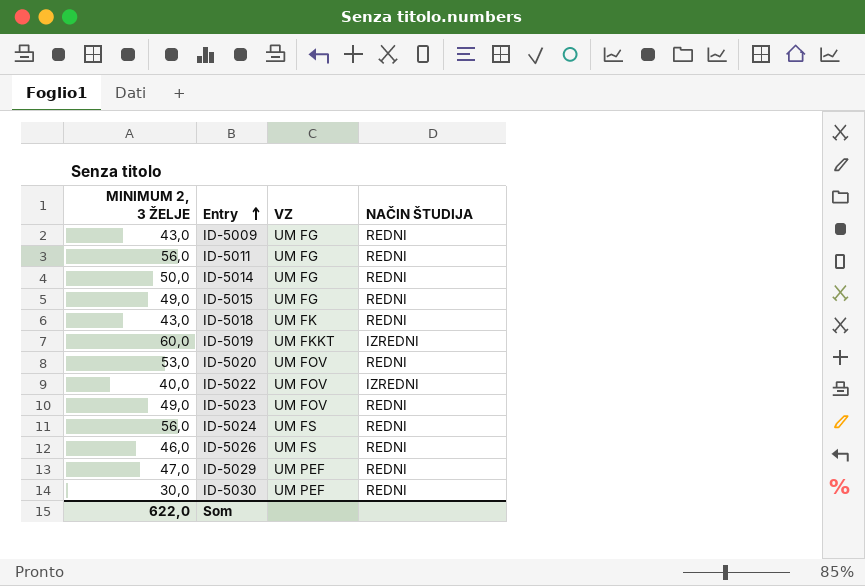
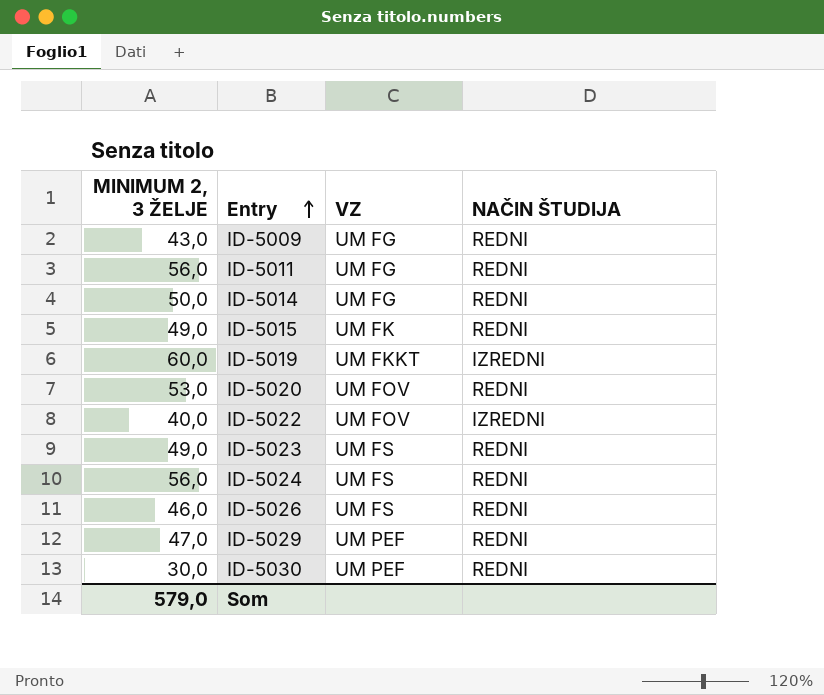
row ID-5018: 43,0 | UM FK | REDNI -> none
ID-5015 | VZ: UM FG -> UM FK
ID-5023 | VZ: UM FOV -> UM FS
Som | MINIMUM 2, 3 ŽELJE: 622,0 -> 579,0

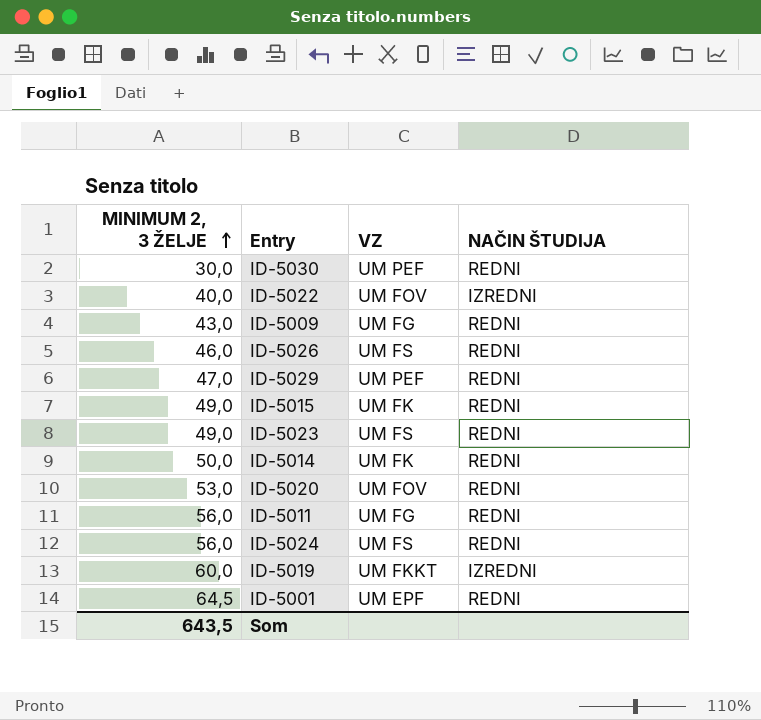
row order: Entry ascending -> MINIMUM 2, 3 ŽELJE ascending
ID-5014 | VZ: UM FG -> UM FK
row ID-5001: none -> 64,5 | UM EPF | REDNI
Som | MINIMUM 2, 3 ŽELJE: 579,0 -> 643,5

